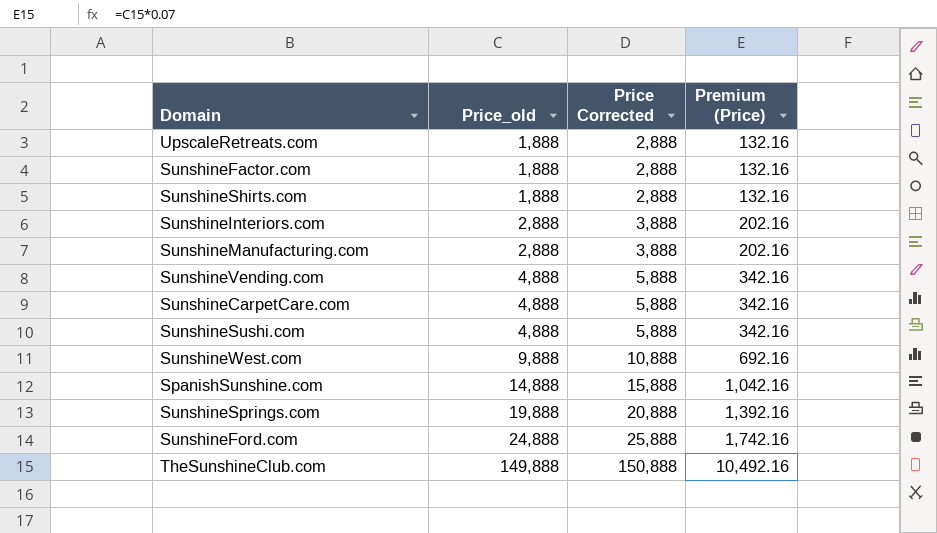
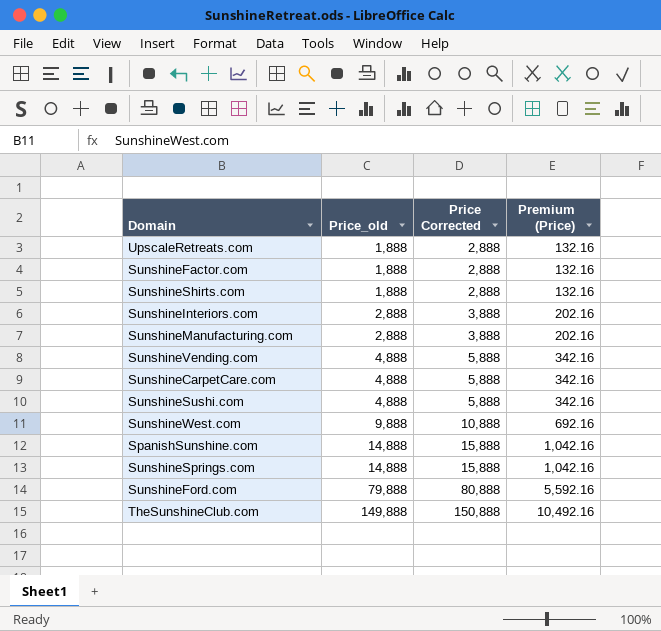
SunshineSprings.com | Price_old: 19,888 -> 14,888
SunshineSprings.com | Price Corrected: 20,888 -> 15,888
SunshineSprings.com | Premium (Price): 1,392.16 -> 1,042.16
SunshineFord.com | Price_old: 24,888 -> 79,888
SunshineFord.com | Price Corrected: 25,888 -> 80,888
SunshineFord.com | Premium (Price): 1,742.16 -> 5,592.16

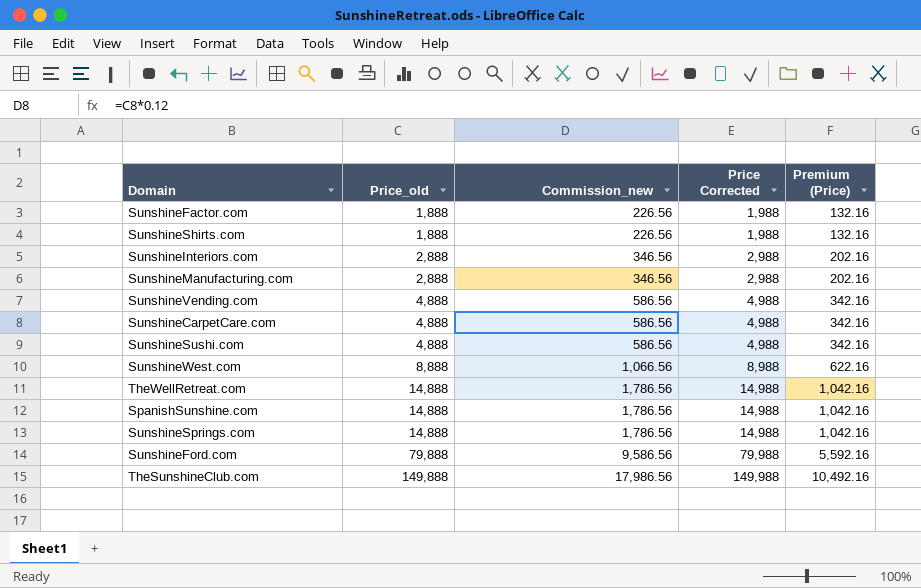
column Commission_new | formula: none -> [Price_old] * 0.12
column Price Corrected | formula: [Price_old] + 1000 -> [Price_old] + 100
row UpscaleRetreats.com: 1,888 | 2,888 | 132.16 -> none
SunshineWest.com | Price_old: 9,888 -> 8,888
SunshineWest.com | Premium (Price): 692.16 -> 622.16
row TheWellRetreat.com: none -> 14,888 | 1,786.56 | 14,988 | 1,042.16

